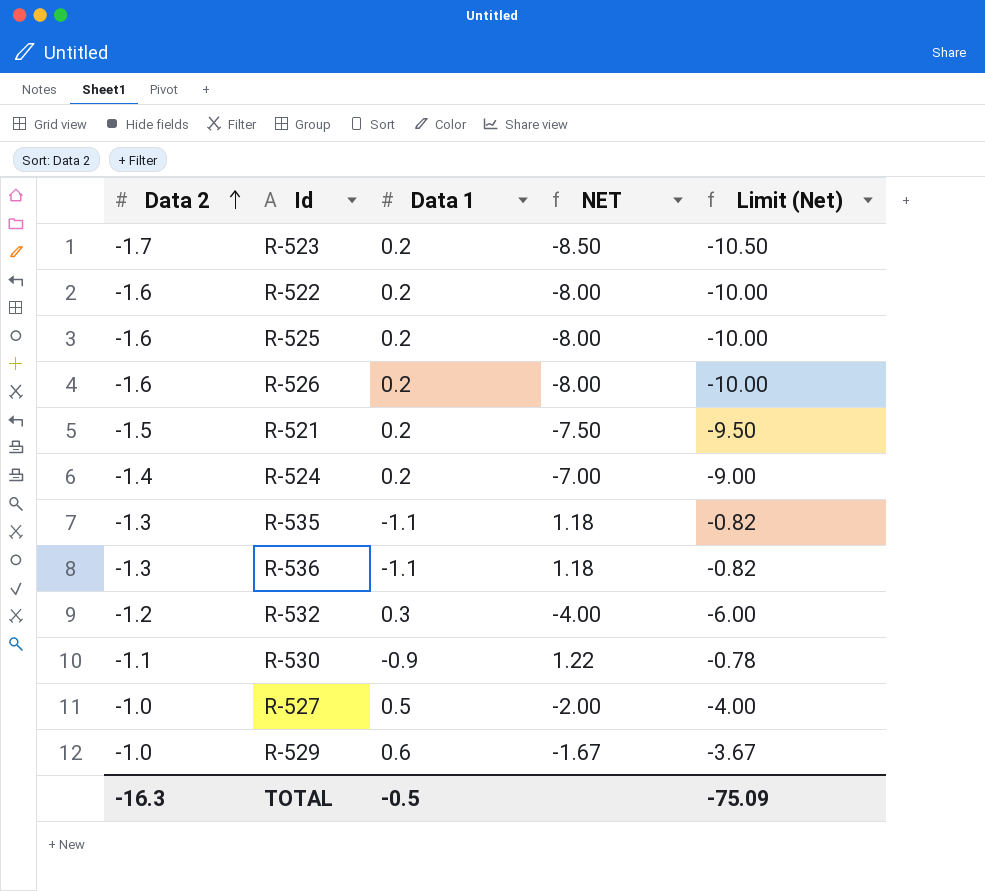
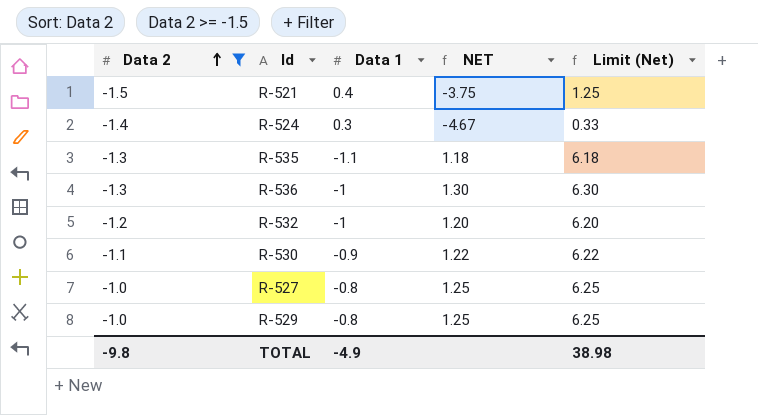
filter: none -> Data 2 >= -1.5
column Limit (Net) | formula: [NET] - 2 -> [NET] + 5
R-521 | Data 1: 0.2 -> 0.4
R-521 | NET: -7.50 -> -3.75
R-524 | Data 1: 0.2 -> 0.3
R-524 | NET: -7.00 -> -4.67
R-536 | Data 1: -1.1 -> -1
R-536 | NET: 1.18 -> 1.30
R-532 | Data 1: 0.3 -> -1
R-532 | NET: -4.00 -> 1.20
R-527 | Data 1: 0.5 -> -0.8
R-527 | NET: -2.00 -> 1.25
R-529 | Data 1: 0.6 -> -0.8
R-529 | NET: -1.67 -> 1.25
TOTAL | Data 2: -16.3 -> -9.8
TOTAL | Data 1: -0.5 -> -4.9
TOTAL | Limit (Net): -75.09 -> 38.98

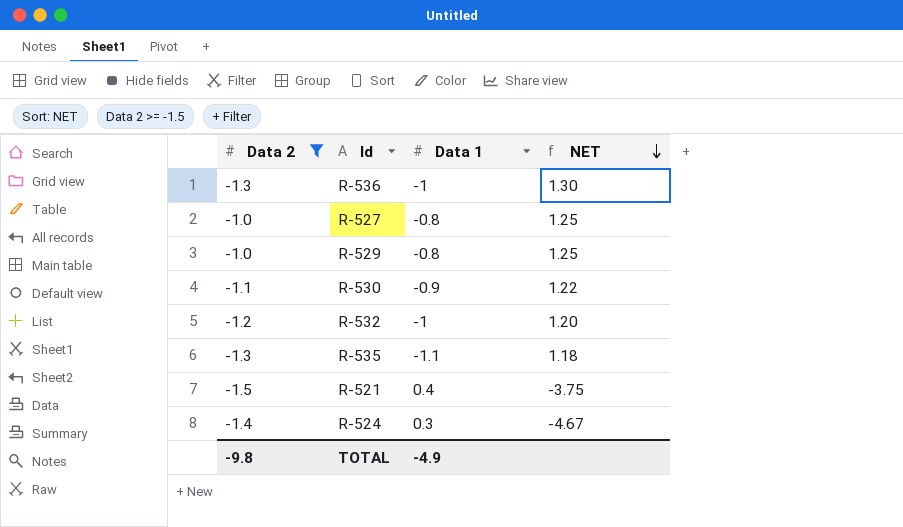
row order: Data 2 ascending -> NET descending
column Limit (Net) | formula: [NET] + 5 -> none

